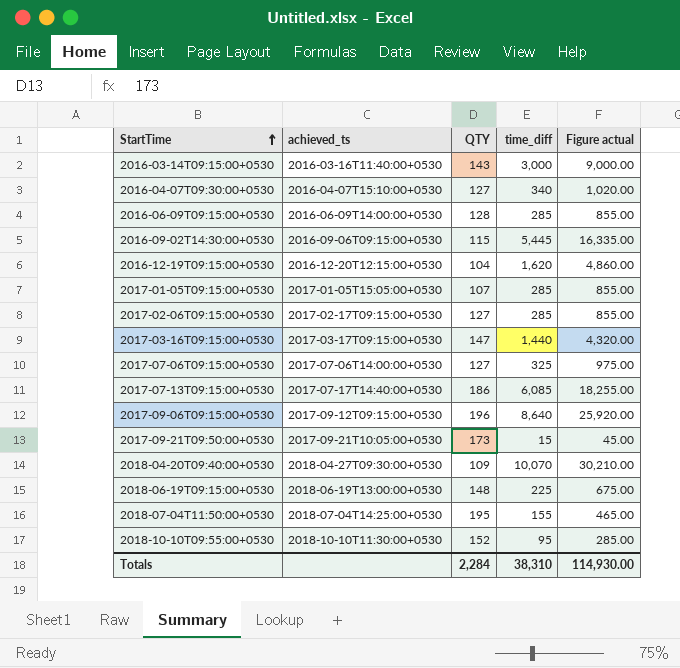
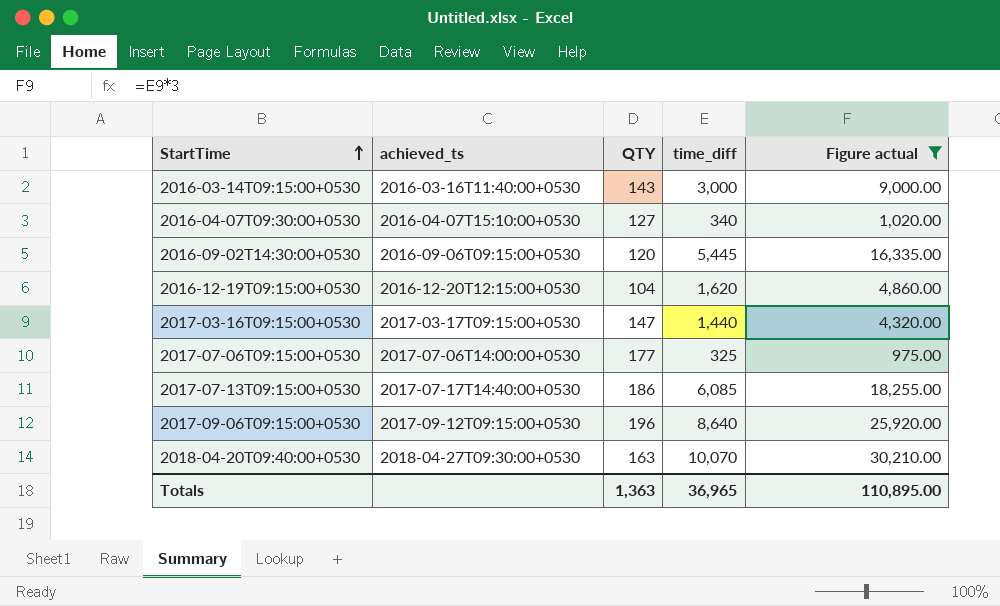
filter: none -> Figure actual >= 975.00
2016-09-02T14:30:00+0530 | QTY: 115 -> 120
2017-07-06T09:15:00+0530 | QTY: 127 -> 177
2018-04-20T09:40:00+0530 | QTY: 109 -> 163
Totals | QTY: 2,284 -> 1,363
Totals | time_diff: 38,310 -> 36,965
Totals | Figure actual: 114,930.00 -> 110,895.00

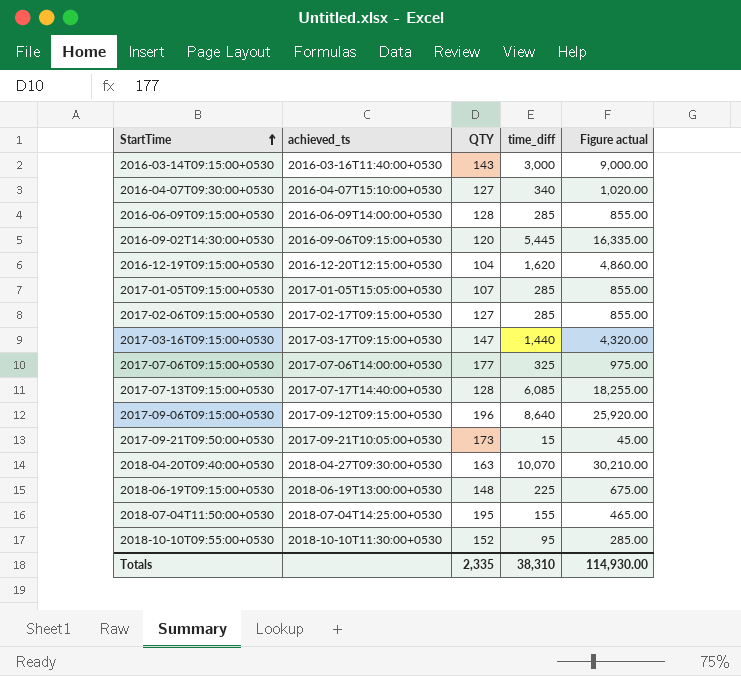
filter: Figure actual >= 975.00 -> none
2017-07-13T09:15:00+0530 | QTY: 186 -> 128
Totals | QTY: 1,363 -> 2,335
Totals | time_diff: 36,965 -> 38,310
Totals | Figure actual: 110,895.00 -> 114,930.00

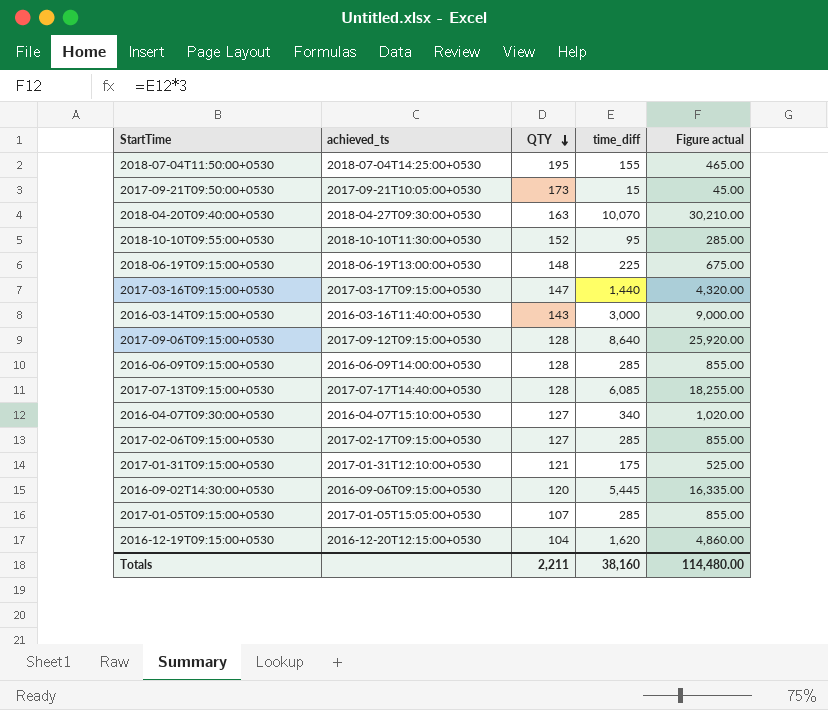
row order: StartTime ascending -> QTY descending
row 2017-07-06T09:15:00+0530: 2017-07-06T14:00:00+0530 | 177 | 325 | 975.00 -> none
2017-09-06T09:15:00+0530 | QTY: 196 -> 128
row 2017-01-31T09:15:00+0530: none -> 2017-01-31T12:10:00+0530 | 121 | 175 | 525.00
Totals | QTY: 2,335 -> 2,211
Totals | time_diff: 38,310 -> 38,160
Totals | Figure actual: 114,930.00 -> 114,480.00

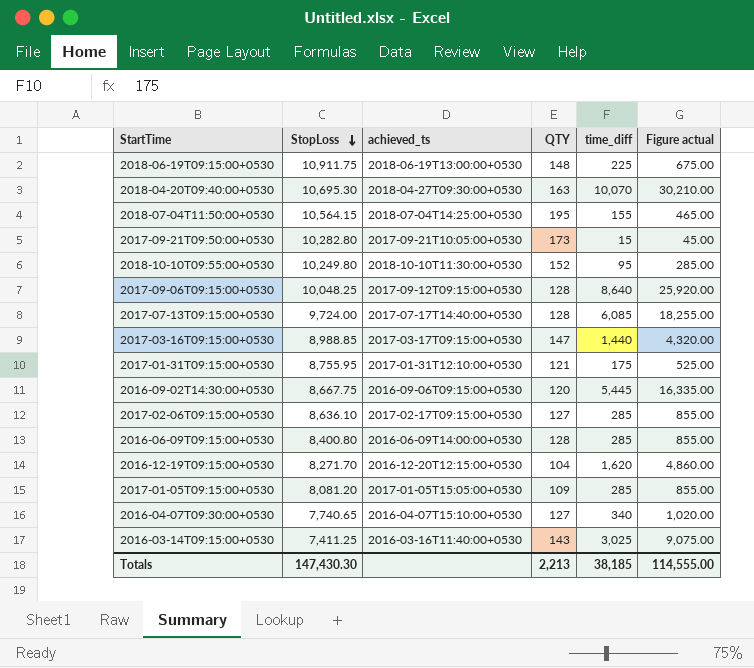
row order: QTY descending -> StopLoss descending
column StopLoss | position: none -> 2
2017-01-05T09:15:00+0530 | QTY: 107 -> 109
2016-03-14T09:15:00+0530 | time_diff: 3,000 -> 3,025
2016-03-14T09:15:00+0530 | Figure actual: 9,000.00 -> 9,075.00
Totals | QTY: 2,211 -> 2,213
Totals | time_diff: 38,160 -> 38,185
Totals | Figure actual: 114,480.00 -> 114,555.00

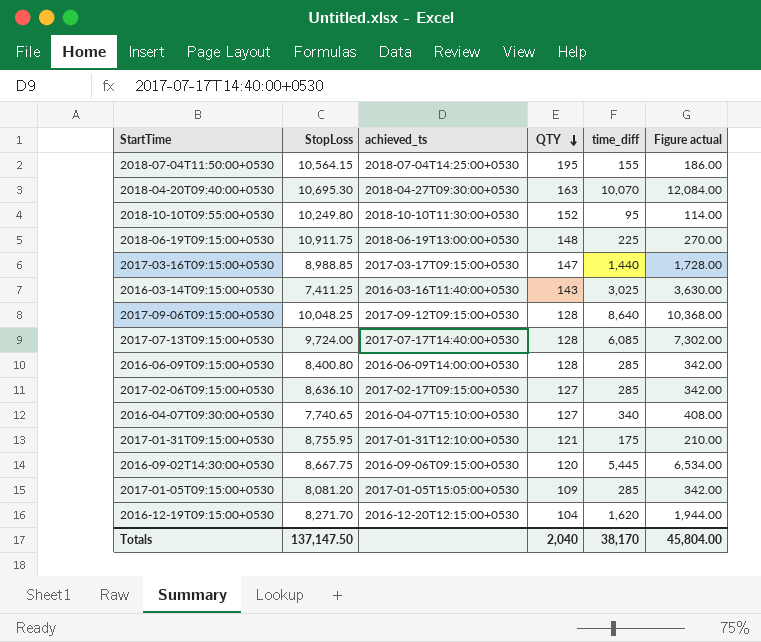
row order: StopLoss descending -> QTY descending
column Figure actual | formula: [time_diff] * 3 -> [time_diff] * 1.2
row 2017-09-21T09:50:00+0530: 10,282.80 | 2017-09-21T10:05:00+0530 | 173 | 15 | 45.00 -> none
Totals | StopLoss: 147,430.30 -> 137,147.50
Totals | QTY: 2,213 -> 2,040
Totals | time_diff: 38,185 -> 38,170
Totals | Figure actual: 114,555.00 -> 45,804.00

